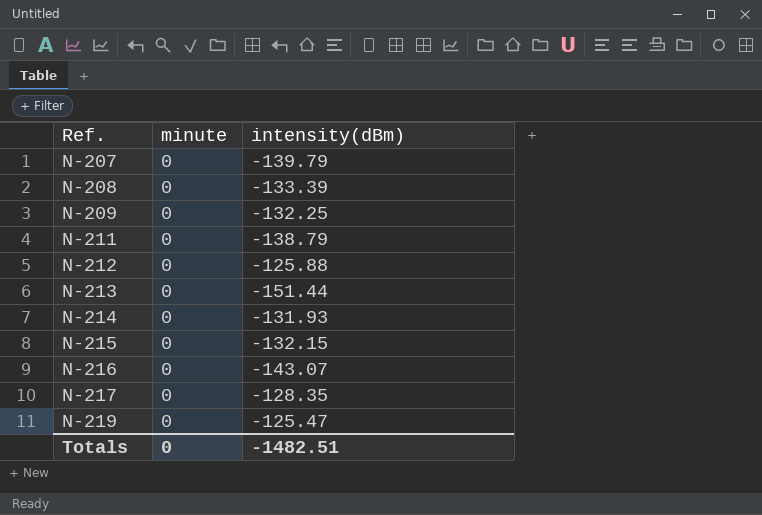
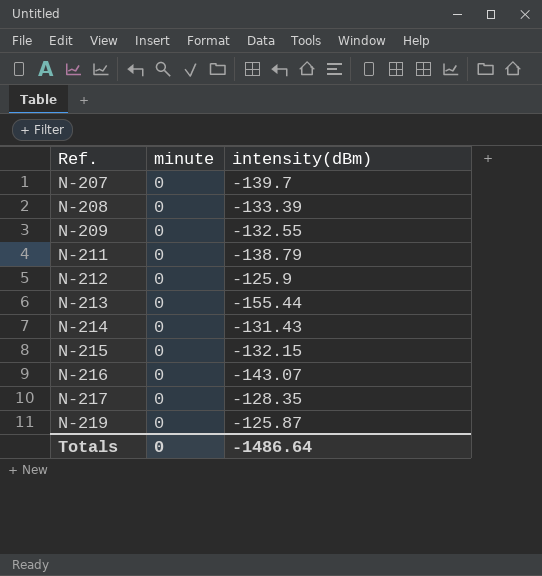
N-207 | intensity(dBm): -139.79 -> -139.7
N-209 | intensity(dBm): -132.25 -> -132.55
N-212 | intensity(dBm): -125.88 -> -125.9
N-213 | intensity(dBm): -151.44 -> -155.44
N-214 | intensity(dBm): -131.93 -> -131.43
N-219 | intensity(dBm): -125.47 -> -125.87
Totals | intensity(dBm): -1482.51 -> -1486.64

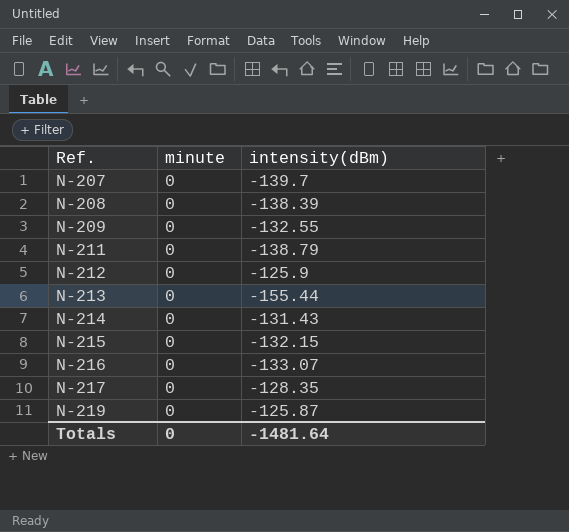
N-208 | intensity(dBm): -133.39 -> -138.39
N-216 | intensity(dBm): -143.07 -> -133.07
Totals | intensity(dBm): -1486.64 -> -1481.64

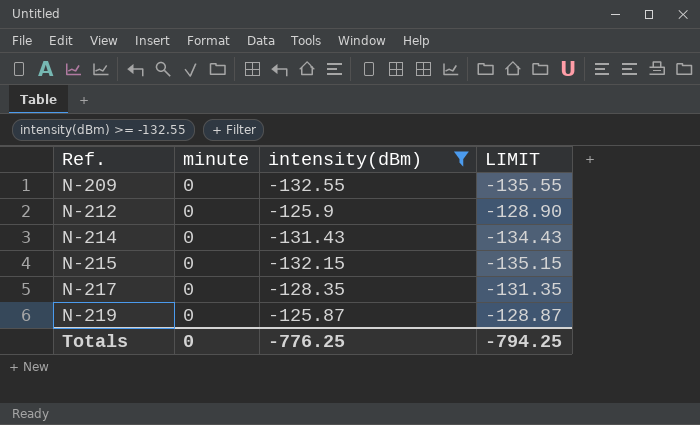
filter: none -> intensity(dBm) >= -132.55
column LIMIT | formula: none -> [intensity(dBm)] - 3
Totals | intensity(dBm): -1481.64 -> -776.25

